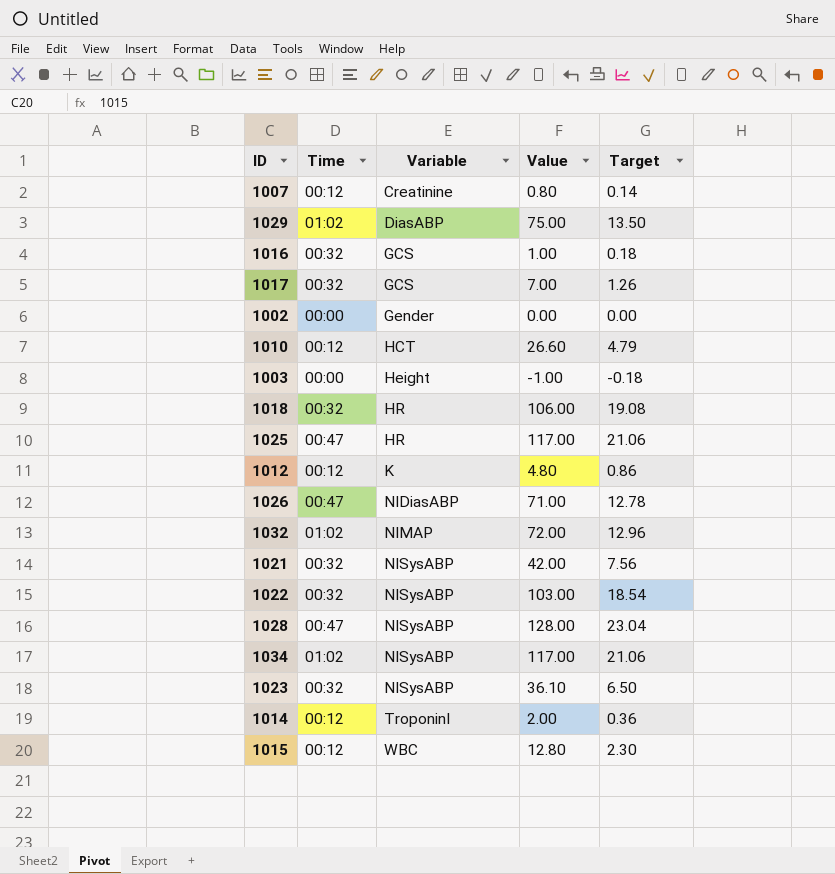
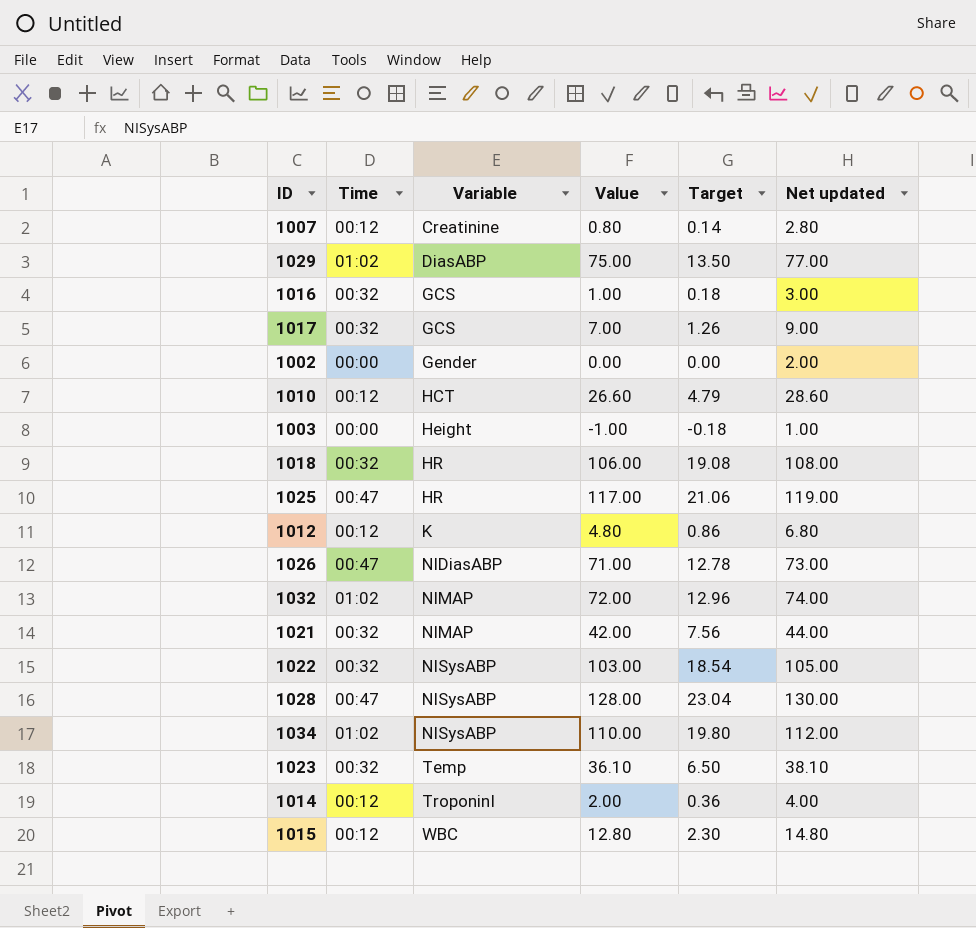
column Net updated | formula: none -> [Value] + 2
1021 | Variable: NISysABP -> NIMAP
1034 | Value: 117.00 -> 110.00
1034 | Target: 21.06 -> 19.80
1023 | Variable: NISysABP -> Temp

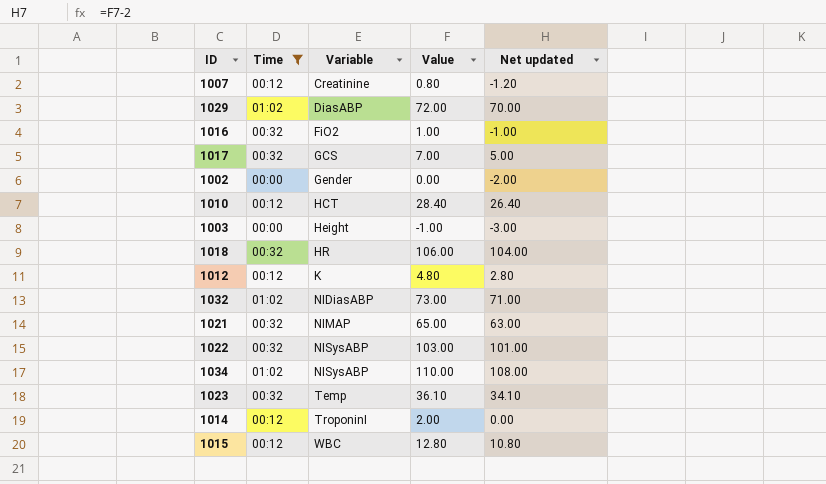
filter: none -> Time != 00:47
column Target | formula: [Value] * 0.18 -> none
column Net updated | formula: [Value] + 2 -> [Value] - 2
1029 | Value: 75.00 -> 72.00
1016 | Variable: GCS -> FiO2
1010 | Value: 26.60 -> 28.40
1032 | Variable: NIMAP -> NIDiasABP
1032 | Value: 72.00 -> 73.00
1021 | Value: 42.00 -> 65.00

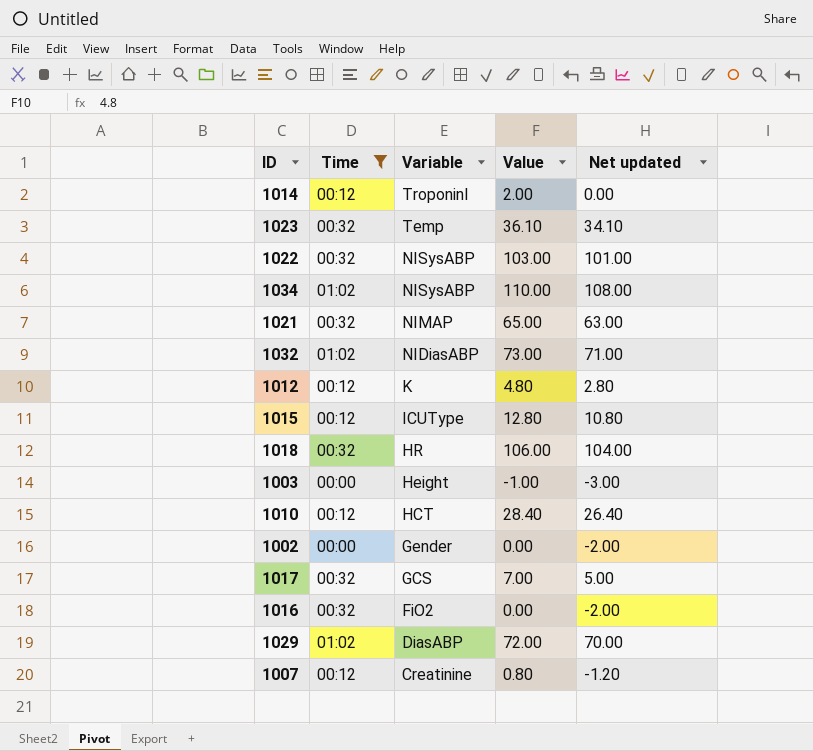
row order: Variable ascending -> Variable descending
1015 | Variable: WBC -> ICUType
1016 | Value: 1.00 -> 0.00
1016 | Net updated: -1.00 -> -2.00

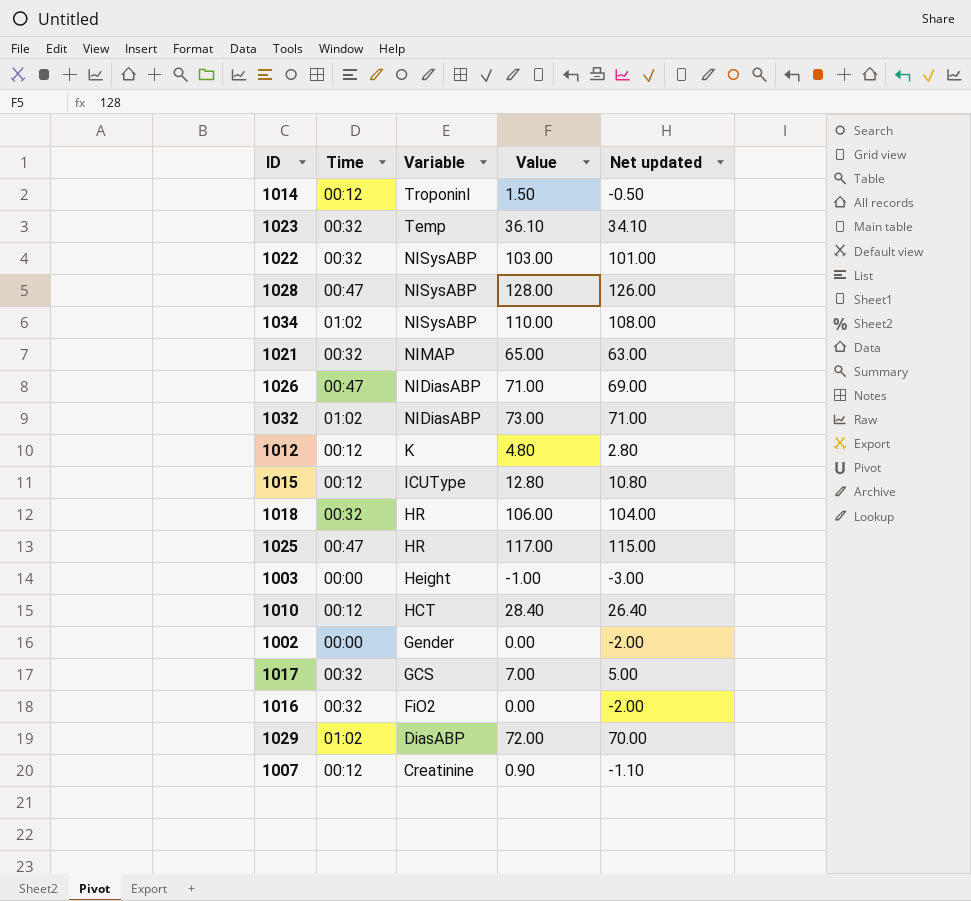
filter: Time != 00:47 -> none
1014 | Value: 2.00 -> 1.50
1014 | Net updated: 0.00 -> -0.50
1007 | Value: 0.80 -> 0.90
1007 | Net updated: -1.20 -> -1.10

